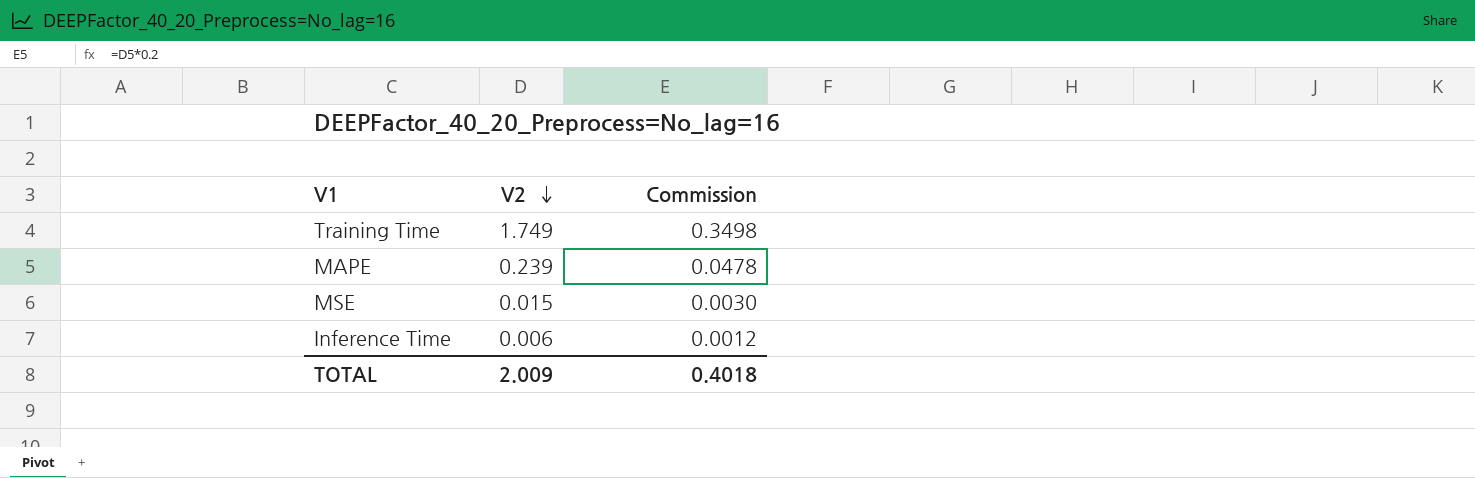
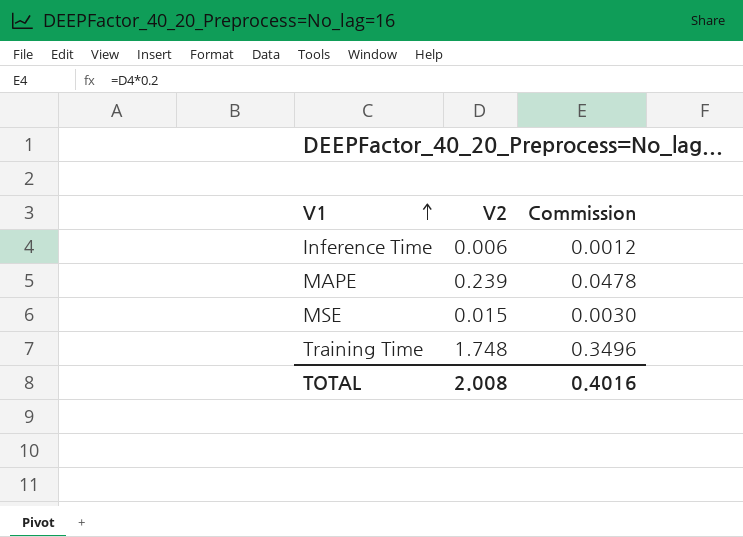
row order: V2 descending -> V1 ascending
Training Time | V2: 1.749 -> 1.748
Training Time | Commission: 0.3498 -> 0.3496
TOTAL | V2: 2.009 -> 2.008
TOTAL | Commission: 0.4018 -> 0.4016

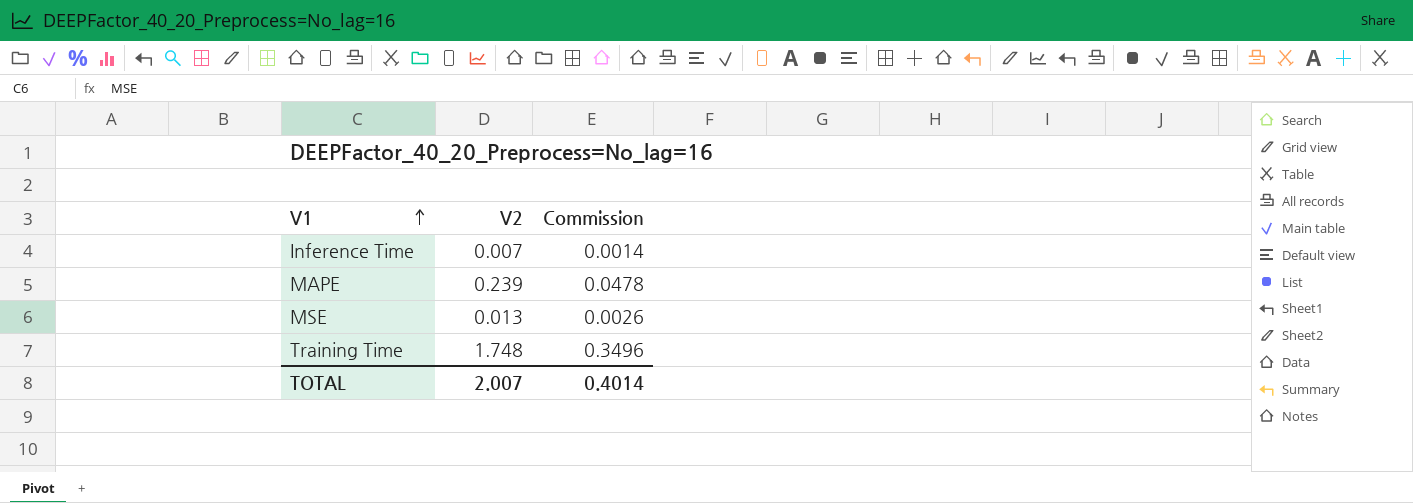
Inference Time | V2: 0.006 -> 0.007
Inference Time | Commission: 0.0012 -> 0.0014
MSE | V2: 0.015 -> 0.013
MSE | Commission: 0.0030 -> 0.0026
TOTAL | V2: 2.008 -> 2.007
TOTAL | Commission: 0.4016 -> 0.4014

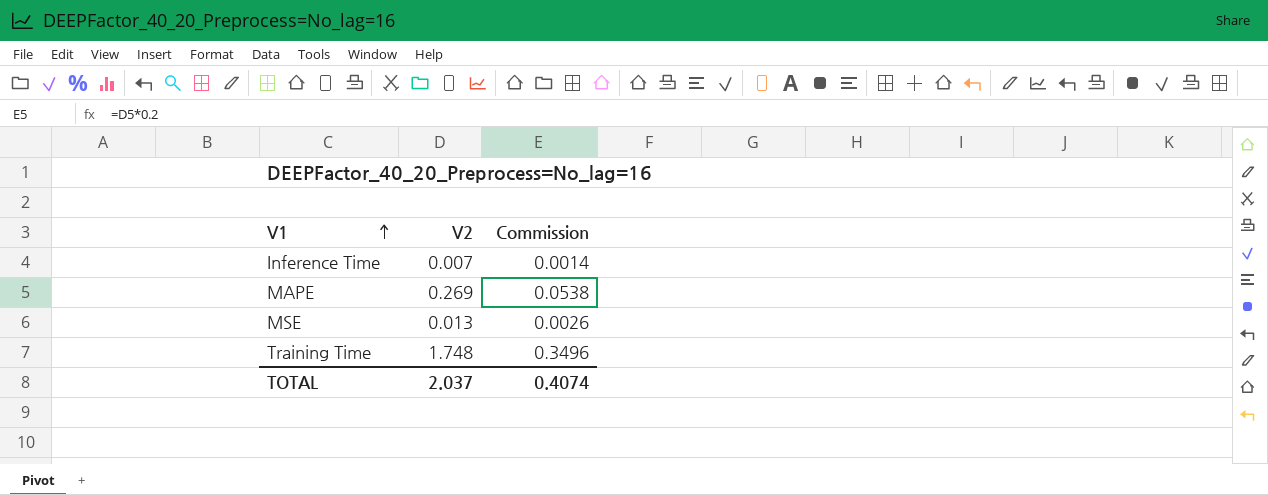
MAPE | V2: 0.239 -> 0.269
MAPE | Commission: 0.0478 -> 0.0538
TOTAL | V2: 2.007 -> 2.037
TOTAL | Commission: 0.4014 -> 0.4074

